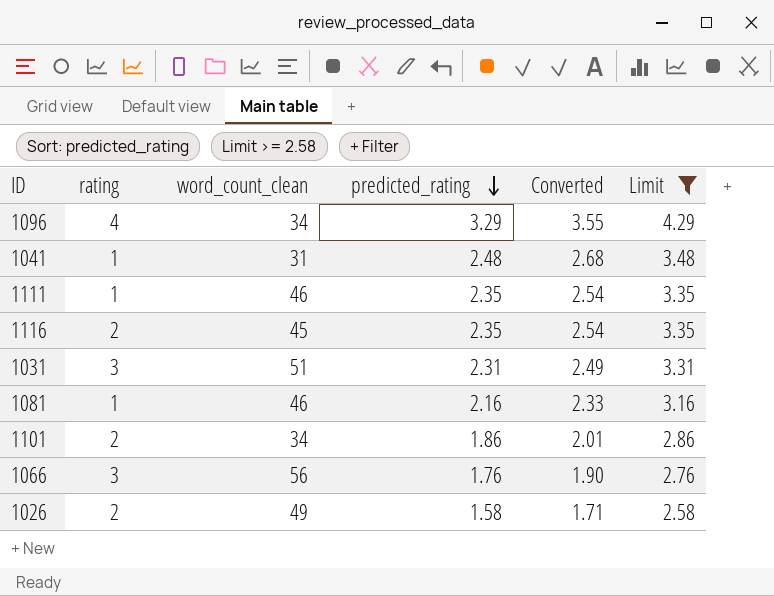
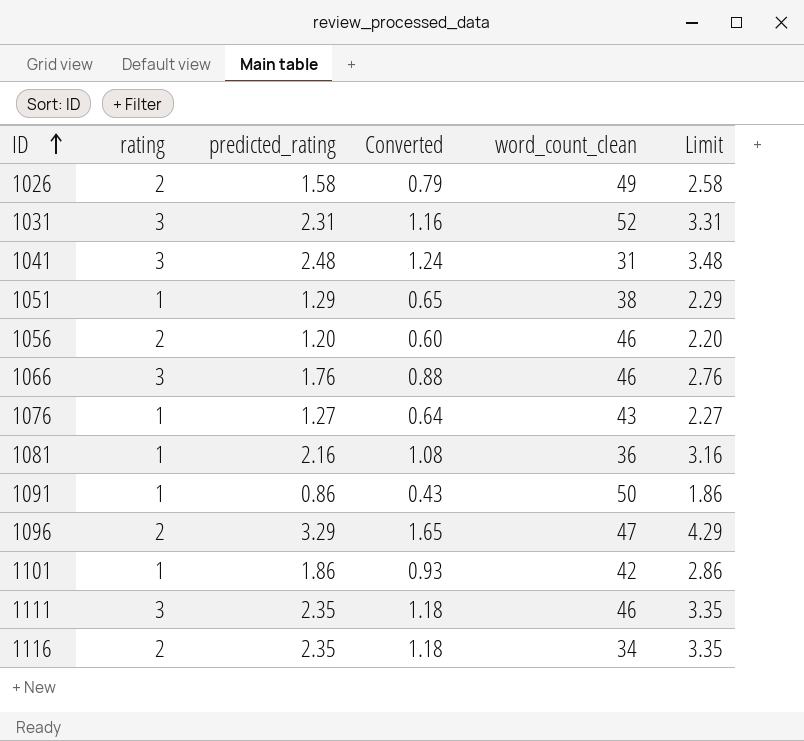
filter: Limit >= 2.58 -> none
row order: predicted_rating descending -> ID ascending
column Converted | formula: [predicted_rating] * 1.08 -> [predicted_rating] * 0.5
column word_count_clean | position: 3 -> 5
1031 | word_count_clean: 51 -> 52
1041 | rating: 1 -> 3
1066 | word_count_clean: 56 -> 46
1081 | word_count_clean: 46 -> 36
1096 | rating: 4 -> 2
1096 | word_count_clean: 34 -> 47
1101 | rating: 2 -> 1
1101 | word_count_clean: 34 -> 42
1111 | rating: 1 -> 3
1116 | word_count_clean: 45 -> 34

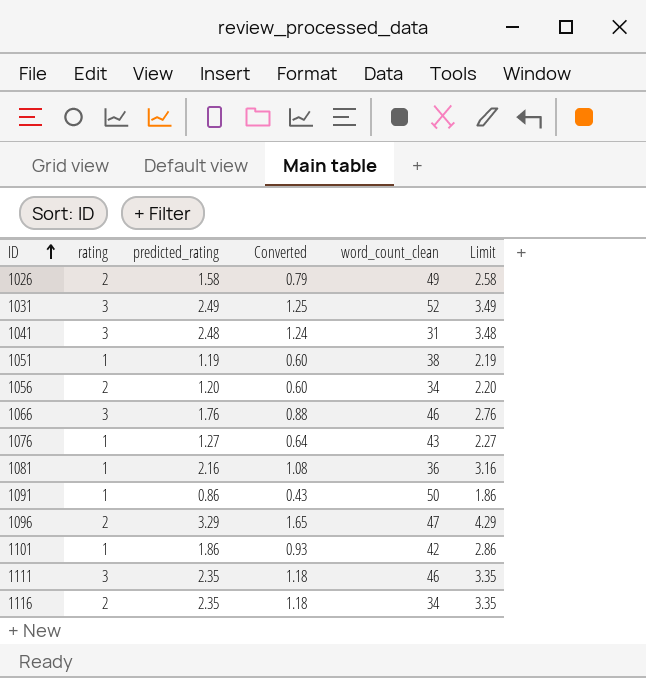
1031 | predicted_rating: 2.31 -> 2.49
1031 | Converted: 1.16 -> 1.25
1031 | Limit: 3.31 -> 3.49
1051 | predicted_rating: 1.29 -> 1.19
1051 | Converted: 0.65 -> 0.60
1051 | Limit: 2.29 -> 2.19
1056 | word_count_clean: 46 -> 34

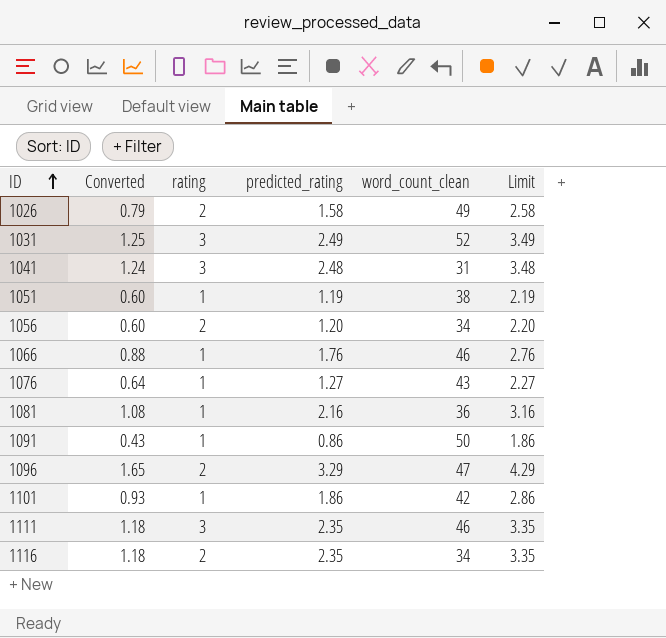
column Converted | position: 4 -> 2
1066 | rating: 3 -> 1

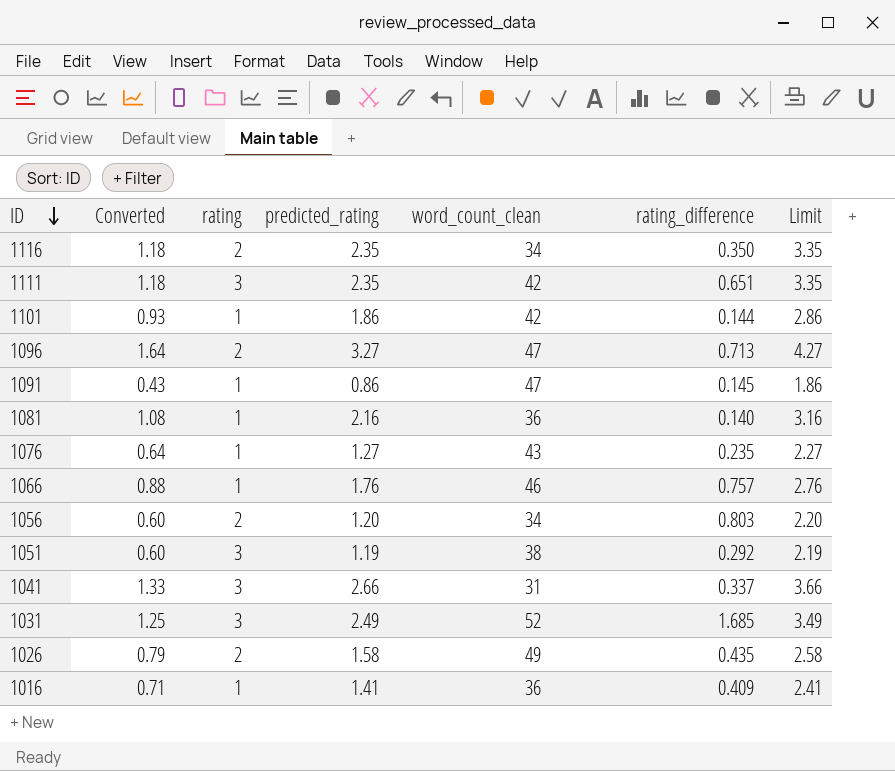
row order: ID ascending -> ID descending
column rating_difference | position: none -> 6
1111 | word_count_clean: 46 -> 42
1096 | Converted: 1.65 -> 1.64
1096 | predicted_rating: 3.29 -> 3.27
1096 | Limit: 4.29 -> 4.27
1091 | word_count_clean: 50 -> 47
1051 | rating: 1 -> 3
1041 | Converted: 1.24 -> 1.33
1041 | predicted_rating: 2.48 -> 2.66
1041 | Limit: 3.48 -> 3.66
row 1016: none -> 0.71 | 1 | 1.41 | 36 | 0.409 | 2.41

